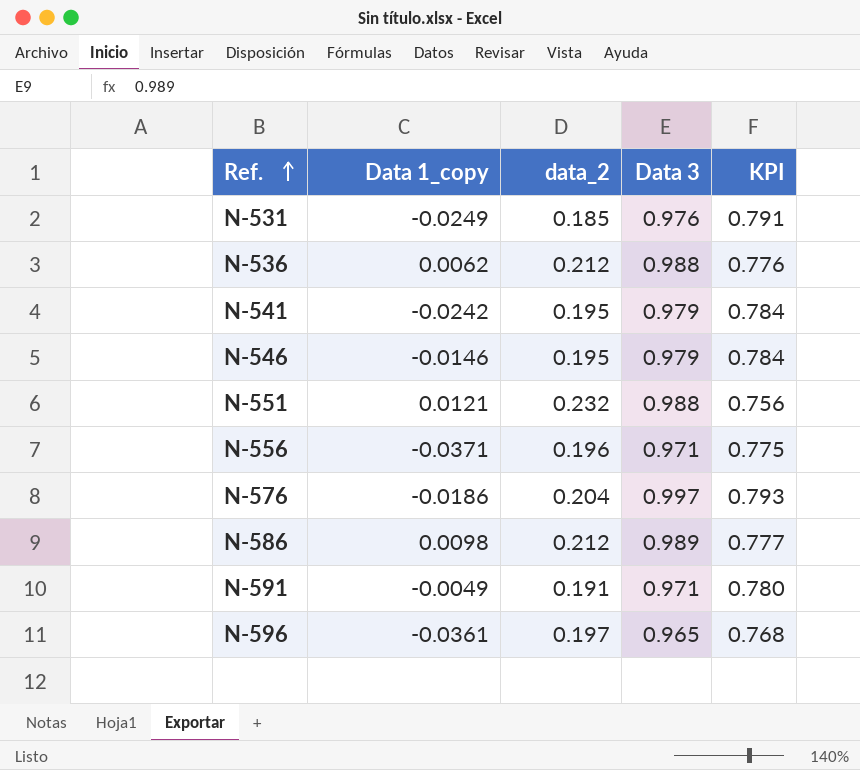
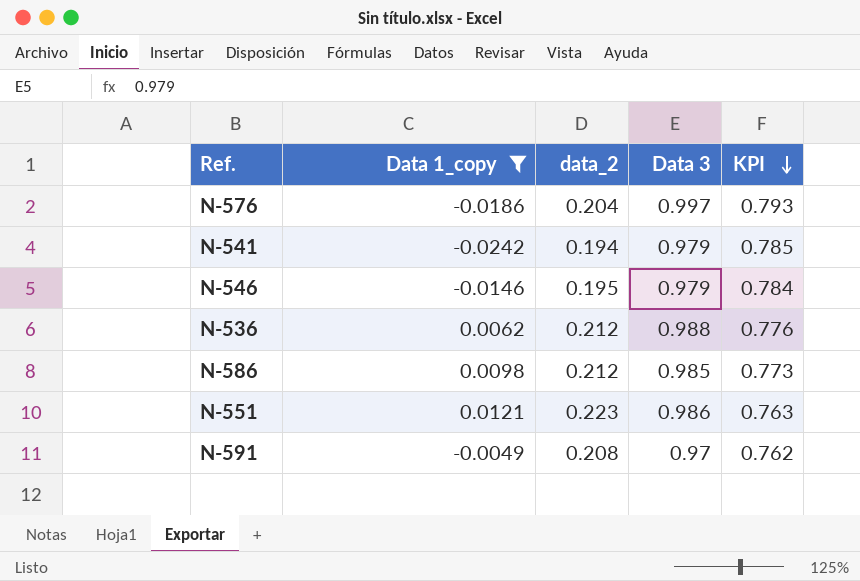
filter: none -> Data 1_copy >= -0.0242
row order: Ref. ascending -> KPI descending
N-541 | data_2: 0.195 -> 0.194
N-541 | KPI: 0.784 -> 0.785
N-586 | Data 3: 0.989 -> 0.985
N-586 | KPI: 0.777 -> 0.773
N-551 | data_2: 0.232 -> 0.223
N-551 | Data 3: 0.988 -> 0.986
N-551 | KPI: 0.756 -> 0.763
N-591 | data_2: 0.191 -> 0.208
N-591 | Data 3: 0.971 -> 0.97
N-591 | KPI: 0.780 -> 0.762

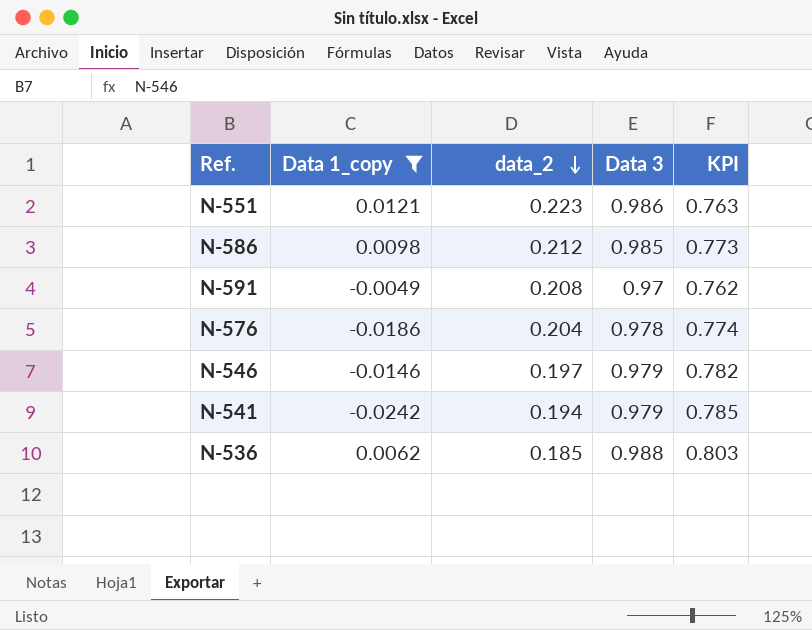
row order: KPI descending -> data_2 descending
N-576 | Data 3: 0.997 -> 0.978
N-576 | KPI: 0.793 -> 0.774
N-546 | data_2: 0.195 -> 0.197
N-546 | KPI: 0.784 -> 0.782
N-536 | data_2: 0.212 -> 0.185
N-536 | KPI: 0.776 -> 0.803

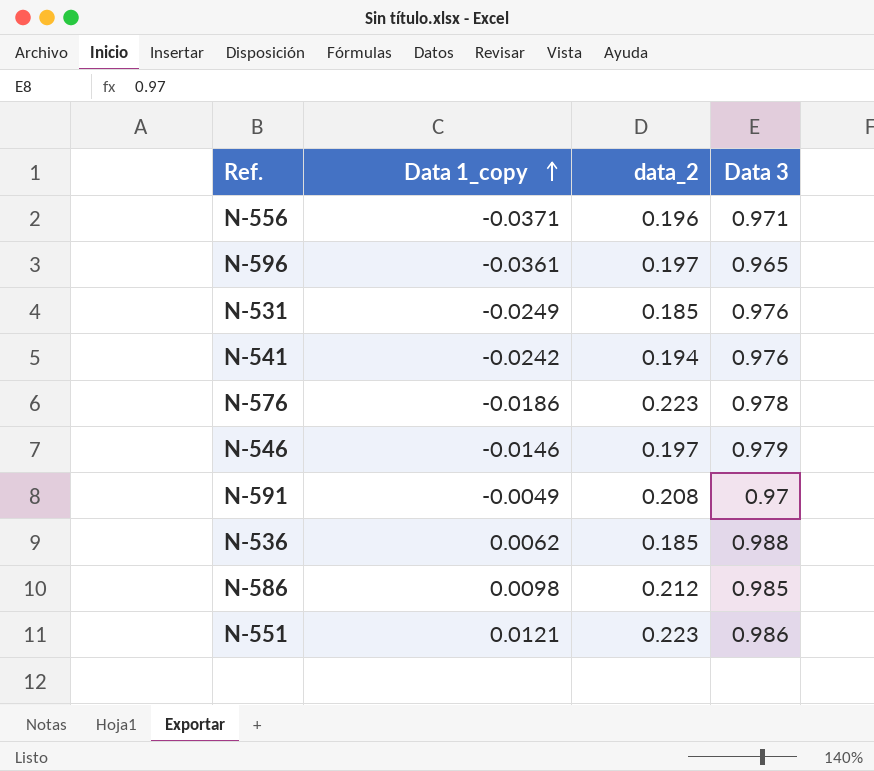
filter: Data 1_copy >= -0.0242 -> none
row order: data_2 descending -> Data 1_copy ascending
column KPI | formula: [Data 3] - [data_2] -> none
N-541 | Data 3: 0.979 -> 0.976
N-576 | data_2: 0.204 -> 0.223

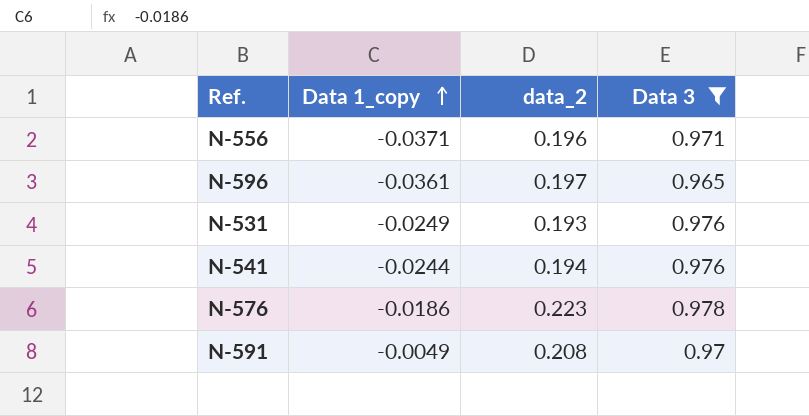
filter: none -> Data 3 <= 0.978
N-531 | data_2: 0.185 -> 0.193
N-541 | Data 1_copy: -0.0242 -> -0.0244

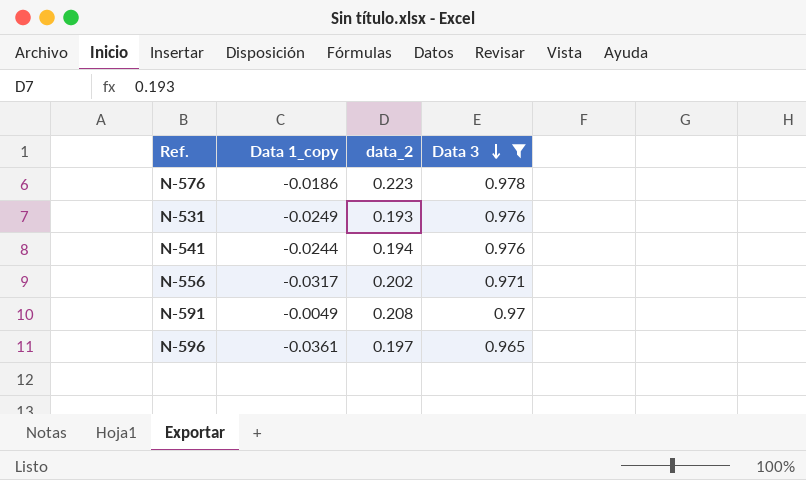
row order: Data 1_copy ascending -> Data 3 descending
N-556 | Data 1_copy: -0.0371 -> -0.0317
N-556 | data_2: 0.196 -> 0.202

